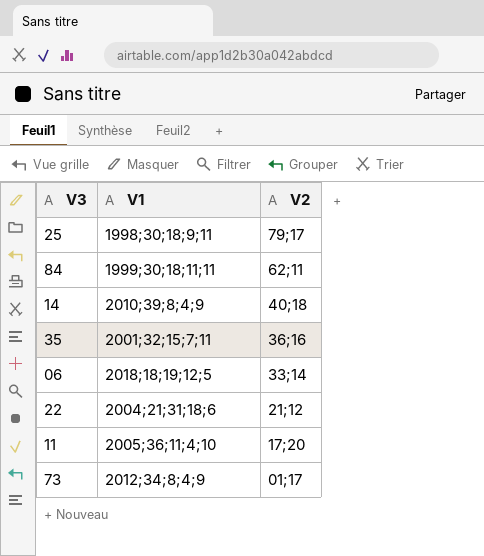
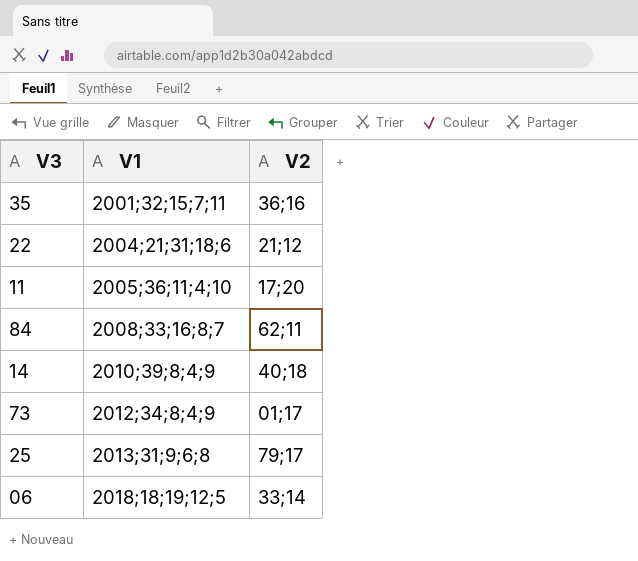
row order: V2 descending -> V1 ascending
84 | V1: 1999;30;18;11;11 -> 2008;33;16;8;7
25 | V1: 1998;30;18;9;11 -> 2013;31;9;6;8

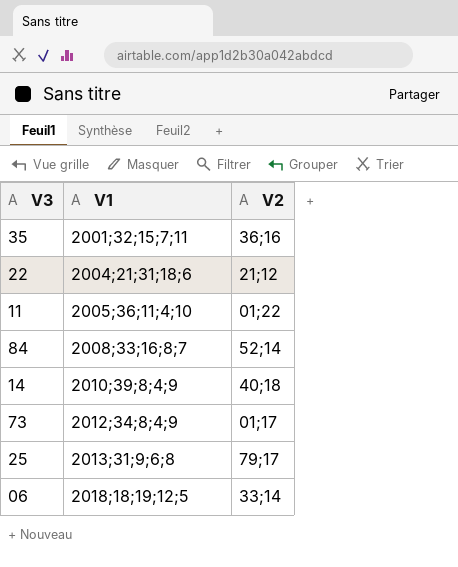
11 | V2: 17;20 -> 01;22
84 | V2: 62;11 -> 52;14

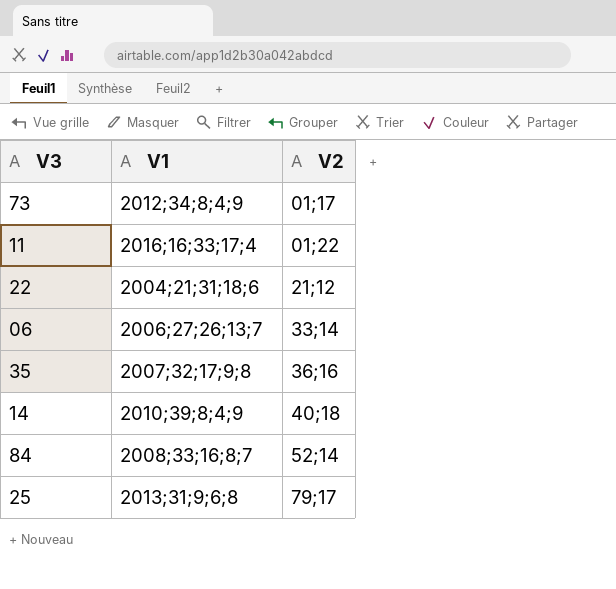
row order: V1 ascending -> V2 ascending
11 | V1: 2005;36;11;4;10 -> 2016;16;33;17;4
06 | V1: 2018;18;19;12;5 -> 2006;27;26;13;7
35 | V1: 2001;32;15;7;11 -> 2007;32;17;9;8

